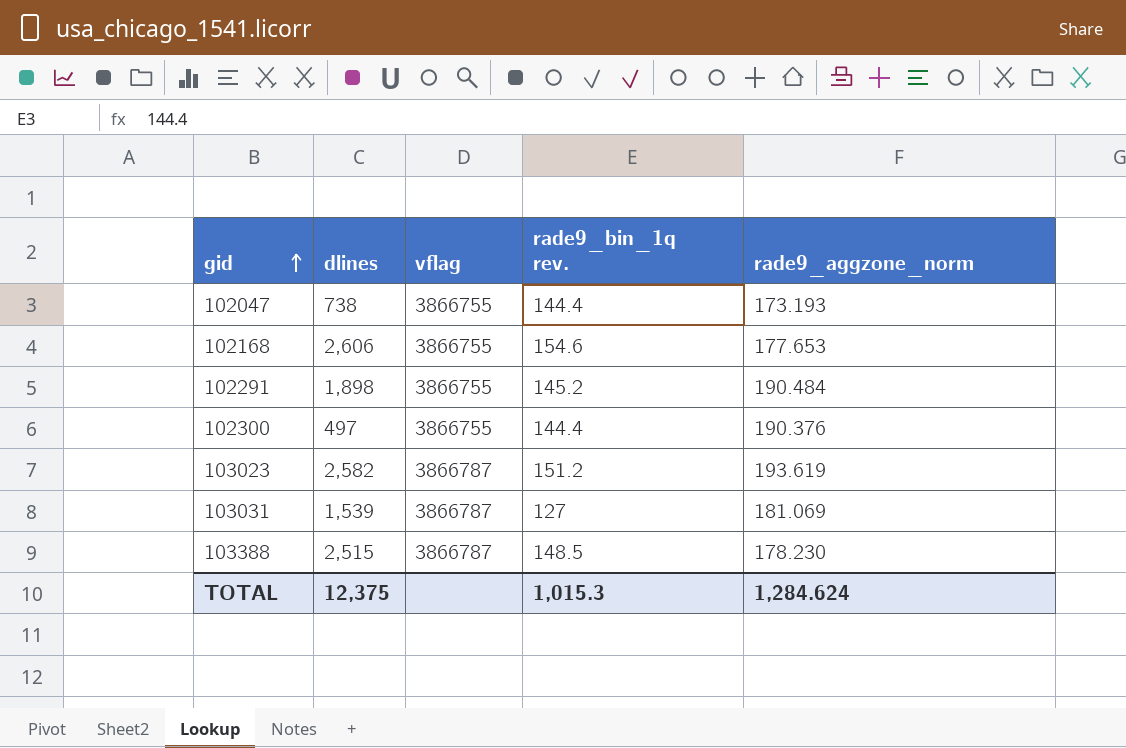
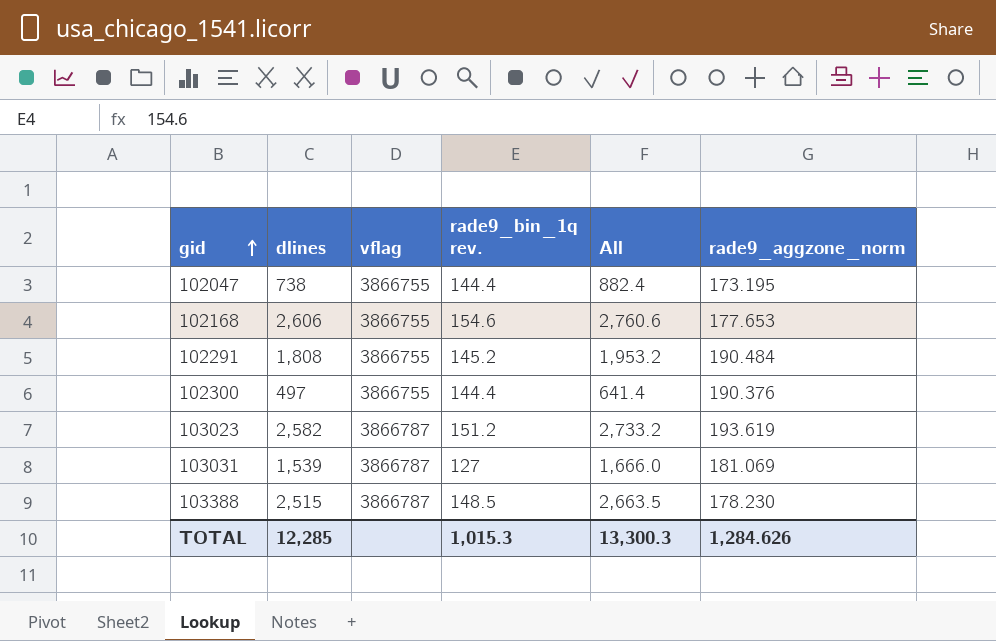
column All | formula: none -> [dlines] + [rade9_bin_1q rev.]
102047 | rade9_aggzone_norm: 173.193 -> 173.195
102291 | dlines: 1,898 -> 1,808
TOTAL | dlines: 12,375 -> 12,285
TOTAL | rade9_aggzone_norm: 1,284.624 -> 1,284.626

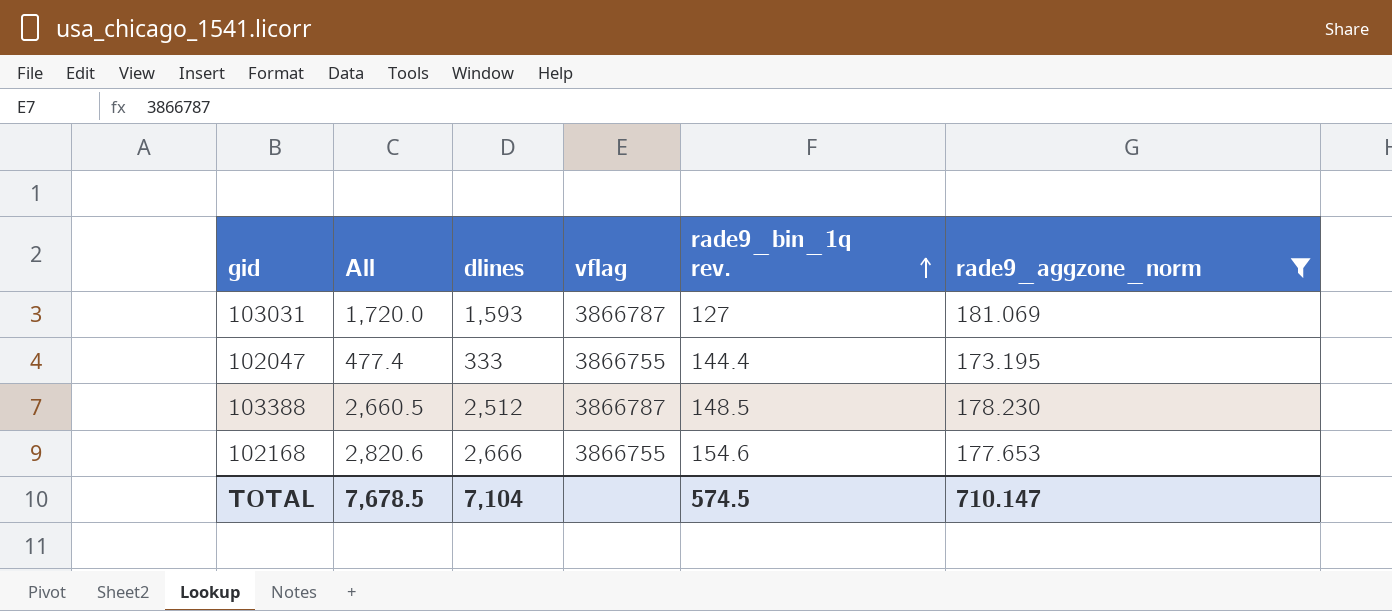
filter: none -> rade9_aggzone_norm <= 181.069
row order: gid ascending -> rade9_bin_1q rev. ascending
column All | position: 5 -> 2
103031 | All: 1,666.0 -> 1,720.0
103031 | dlines: 1,539 -> 1,593
102047 | All: 882.4 -> 477.4
102047 | dlines: 738 -> 333
103388 | All: 2,663.5 -> 2,660.5
103388 | dlines: 2,515 -> 2,512
102168 | All: 2,760.6 -> 2,820.6
102168 | dlines: 2,606 -> 2,666
TOTAL | All: 13,300.3 -> 7,678.5
TOTAL | dlines: 12,285 -> 7,104
TOTAL | rade9_bin_1q rev.: 1,015.3 -> 574.5
TOTAL | rade9_aggzone_norm: 1,284.626 -> 710.147

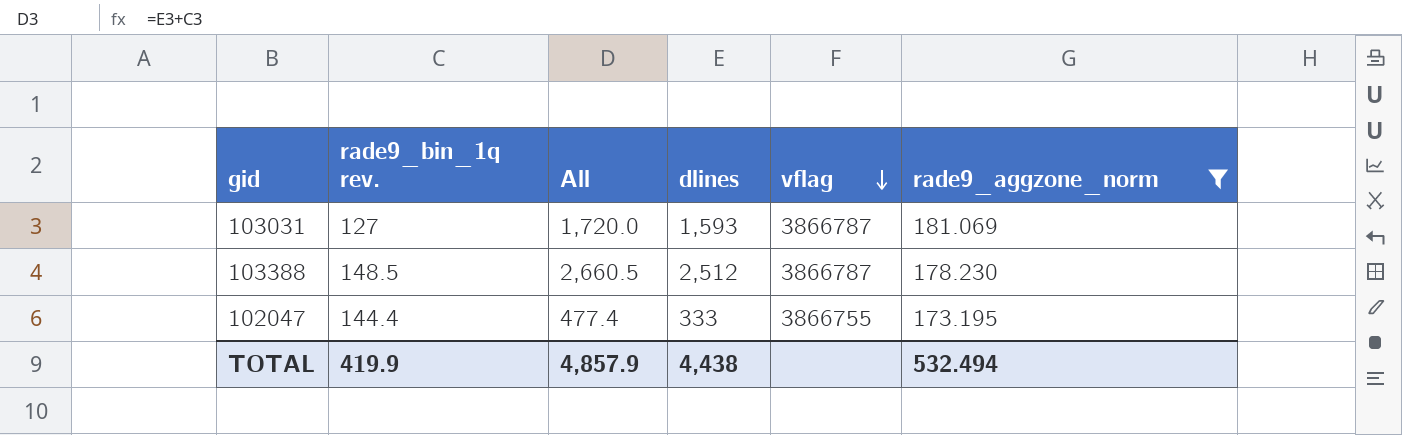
row order: rade9_bin_1q rev. ascending -> vflag descending
column rade9_bin_1q rev. | position: 5 -> 2
row 102168: 2,820.6 | 2,666 | 3866755 | 154.6 | 177.653 -> none
TOTAL | rade9_bin_1q rev.: 574.5 -> 419.9
TOTAL | All: 7,678.5 -> 4,857.9
TOTAL | dlines: 7,104 -> 4,438
TOTAL | rade9_aggzone_norm: 710.147 -> 532.494

